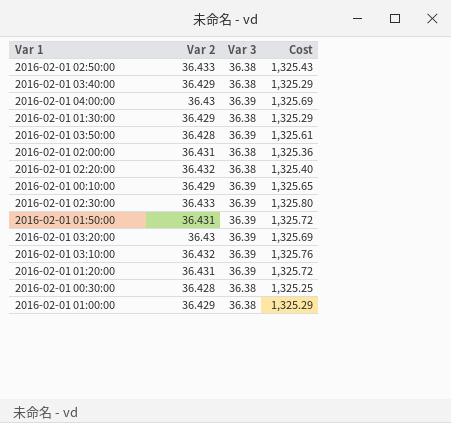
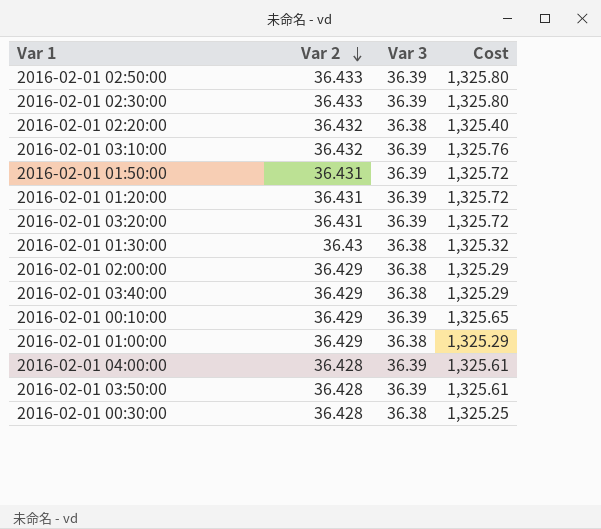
row order: none -> Var 2 descending
2016-02-01 02:50:00 | Var 3: 36.38 -> 36.39
2016-02-01 02:50:00 | Cost: 1,325.43 -> 1,325.80
2016-02-01 03:20:00 | Var 2: 36.43 -> 36.431
2016-02-01 03:20:00 | Cost: 1,325.69 -> 1,325.72
2016-02-01 01:30:00 | Var 2: 36.429 -> 36.43
2016-02-01 01:30:00 | Cost: 1,325.29 -> 1,325.32
2016-02-01 02:00:00 | Var 2: 36.431 -> 36.429
2016-02-01 02:00:00 | Cost: 1,325.36 -> 1,325.29
2016-02-01 04:00:00 | Var 2: 36.43 -> 36.428
2016-02-01 04:00:00 | Cost: 1,325.69 -> 1,325.61

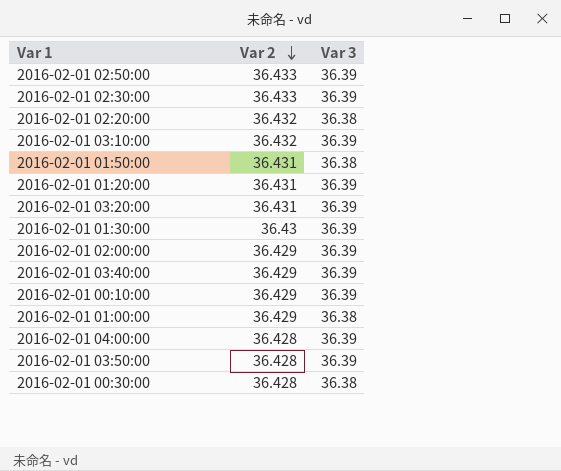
column Cost | formula: [Var 2] * [Var 3] -> none
2016-02-01 01:50:00 | Var 3: 36.39 -> 36.38
2016-02-01 01:30:00 | Var 3: 36.38 -> 36.39
2016-02-01 02:00:00 | Var 3: 36.38 -> 36.39
2016-02-01 03:40:00 | Var 3: 36.38 -> 36.39

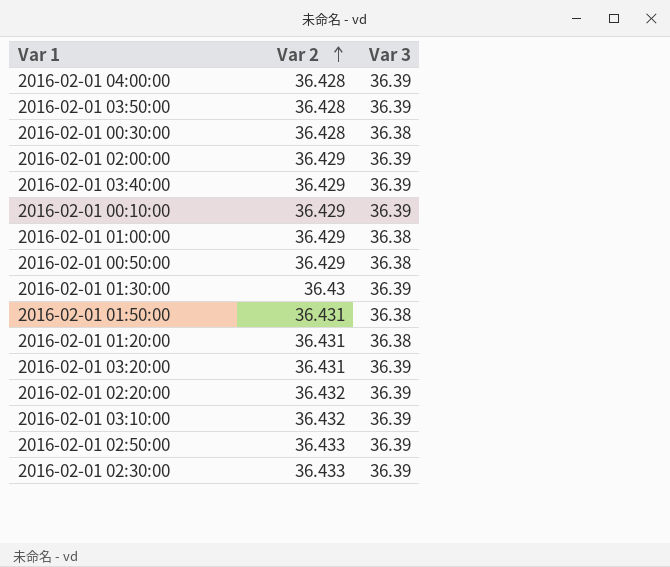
row order: Var 2 descending -> Var 2 ascending
row 2016-02-01 00:50:00: none -> 36.429 | 36.38
2016-02-01 01:20:00 | Var 3: 36.39 -> 36.38
2016-02-01 02:20:00 | Var 3: 36.38 -> 36.39

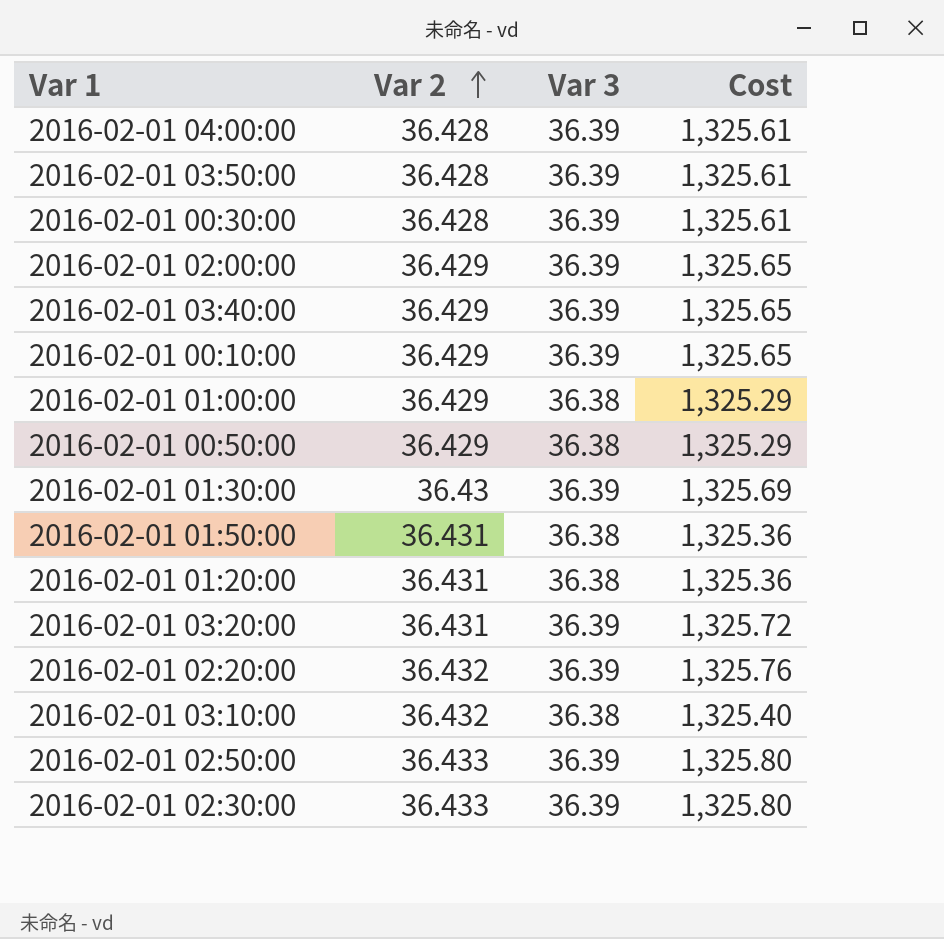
column Cost | formula: none -> [Var 2] * [Var 3]
2016-02-01 00:30:00 | Var 3: 36.38 -> 36.39
2016-02-01 03:10:00 | Var 3: 36.39 -> 36.38

